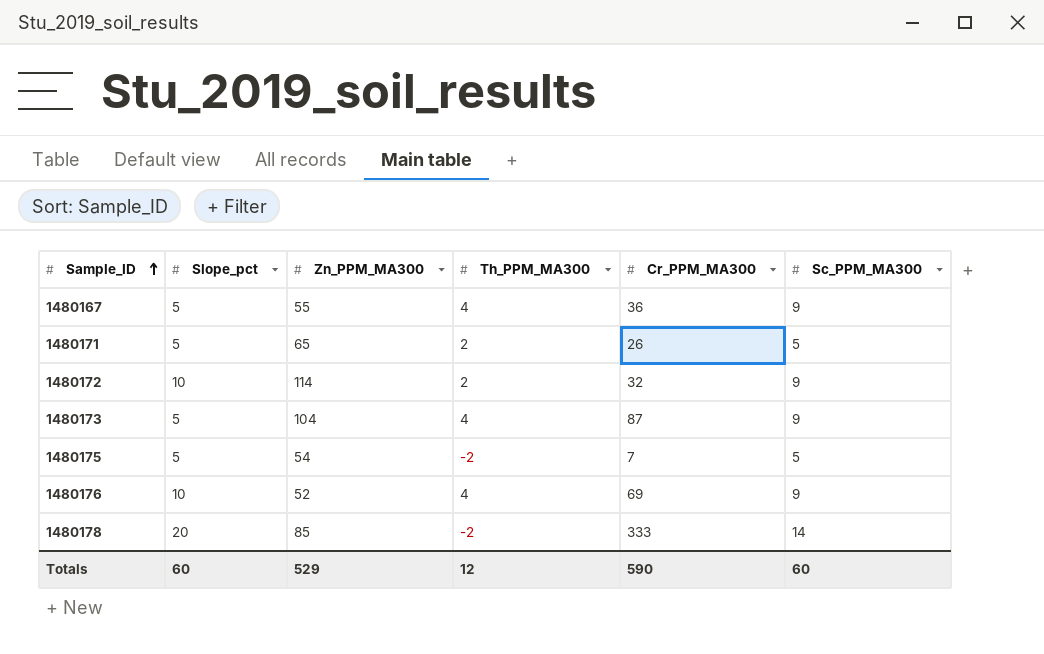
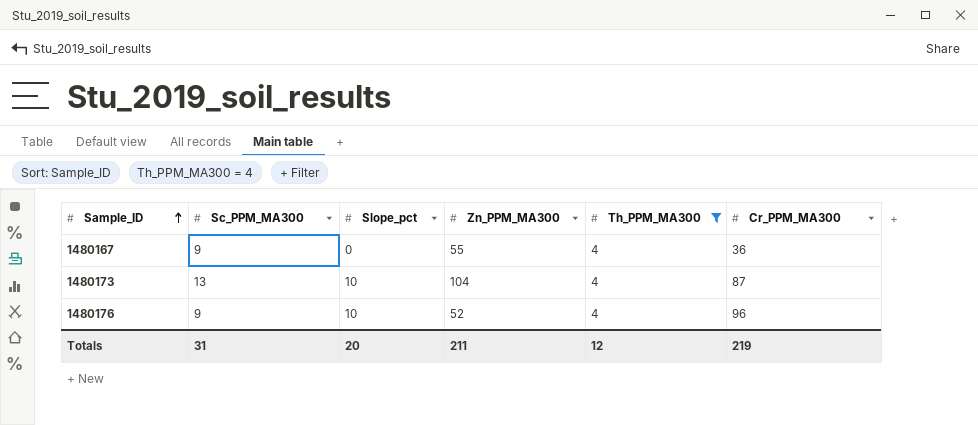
filter: none -> Th_PPM_MA300 = 4
column Sc_PPM_MA300 | position: 6 -> 2
1480167 | Slope_pct: 5 -> 0
1480173 | Sc_PPM_MA300: 9 -> 13
1480173 | Slope_pct: 5 -> 10
1480176 | Cr_PPM_MA300: 69 -> 96
Totals | Sc_PPM_MA300: 60 -> 31
Totals | Slope_pct: 60 -> 20
Totals | Zn_PPM_MA300: 529 -> 211
Totals | Cr_PPM_MA300: 590 -> 219

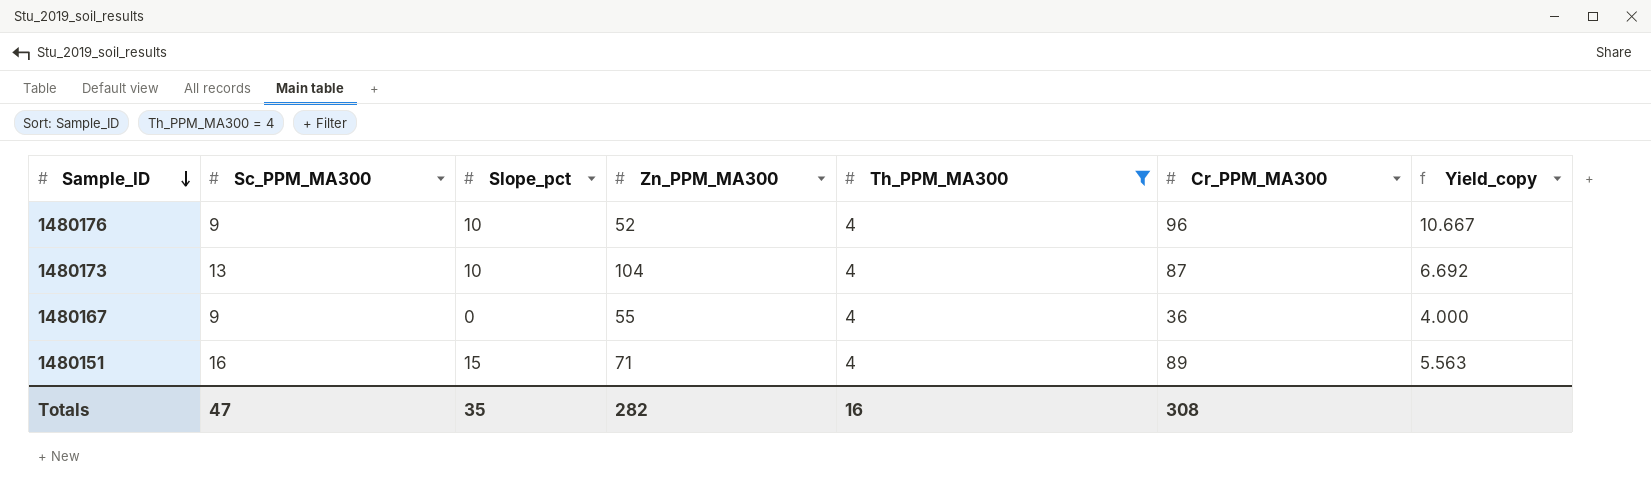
row order: Sample_ID ascending -> Sample_ID descending
column Yield_copy | formula: none -> [Cr_PPM_MA300] / [Sc_PPM_MA300]
row 1480151: none -> 16 | 15 | 71 | 4 | 89 | 5.563
Totals | Sc_PPM_MA300: 31 -> 47
Totals | Slope_pct: 20 -> 35
Totals | Zn_PPM_MA300: 211 -> 282
Totals | Th_PPM_MA300: 12 -> 16
Totals | Cr_PPM_MA300: 219 -> 308

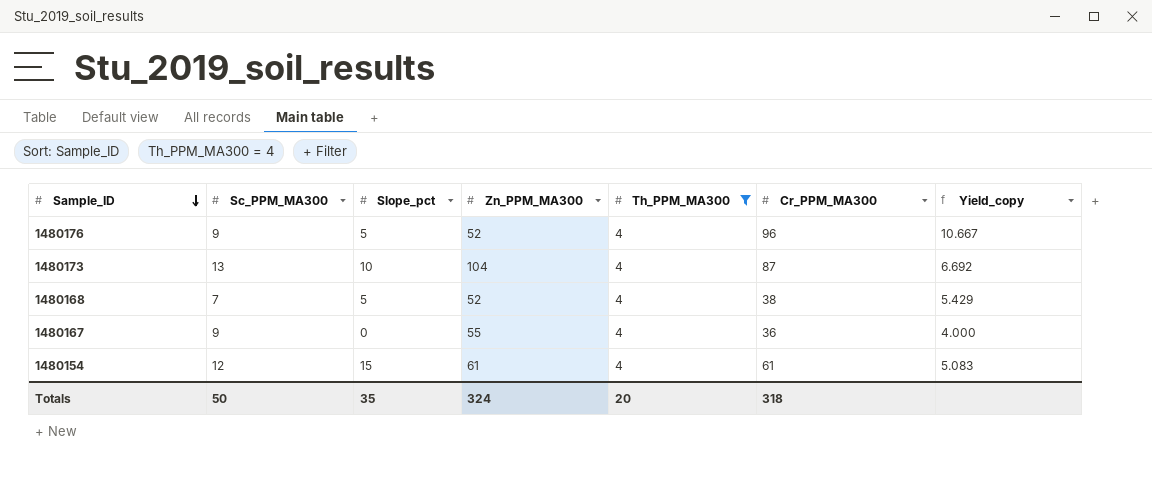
row 1480151: 16 | 15 | 71 | 4 | 89 | 5.563 -> none
1480176 | Slope_pct: 10 -> 5
row 1480168: none -> 7 | 5 | 52 | 4 | 38 | 5.429
row 1480154: none -> 12 | 15 | 61 | 4 | 61 | 5.083
Totals | Sc_PPM_MA300: 47 -> 50
Totals | Zn_PPM_MA300: 282 -> 324
Totals | Th_PPM_MA300: 16 -> 20
Totals | Cr_PPM_MA300: 308 -> 318

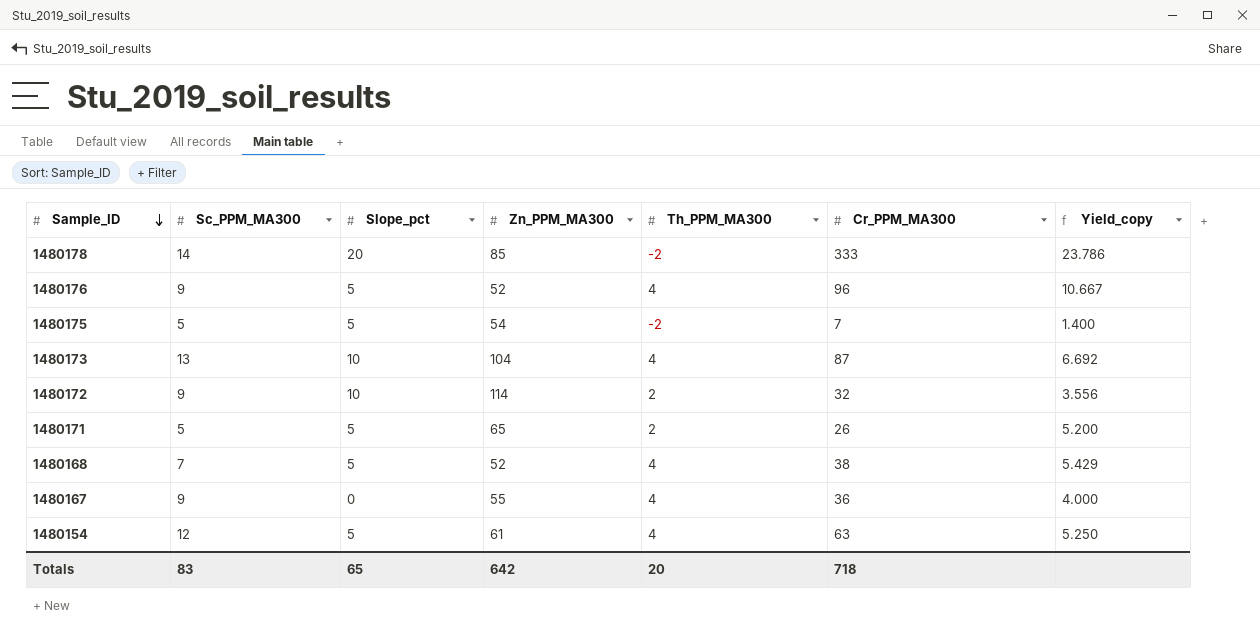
filter: Th_PPM_MA300 = 4 -> none
1480154 | Slope_pct: 15 -> 5
1480154 | Cr_PPM_MA300: 61 -> 63
1480154 | Yield_copy: 5.083 -> 5.250
Totals | Sc_PPM_MA300: 50 -> 83
Totals | Slope_pct: 35 -> 65
Totals | Zn_PPM_MA300: 324 -> 642
Totals | Cr_PPM_MA300: 318 -> 718

